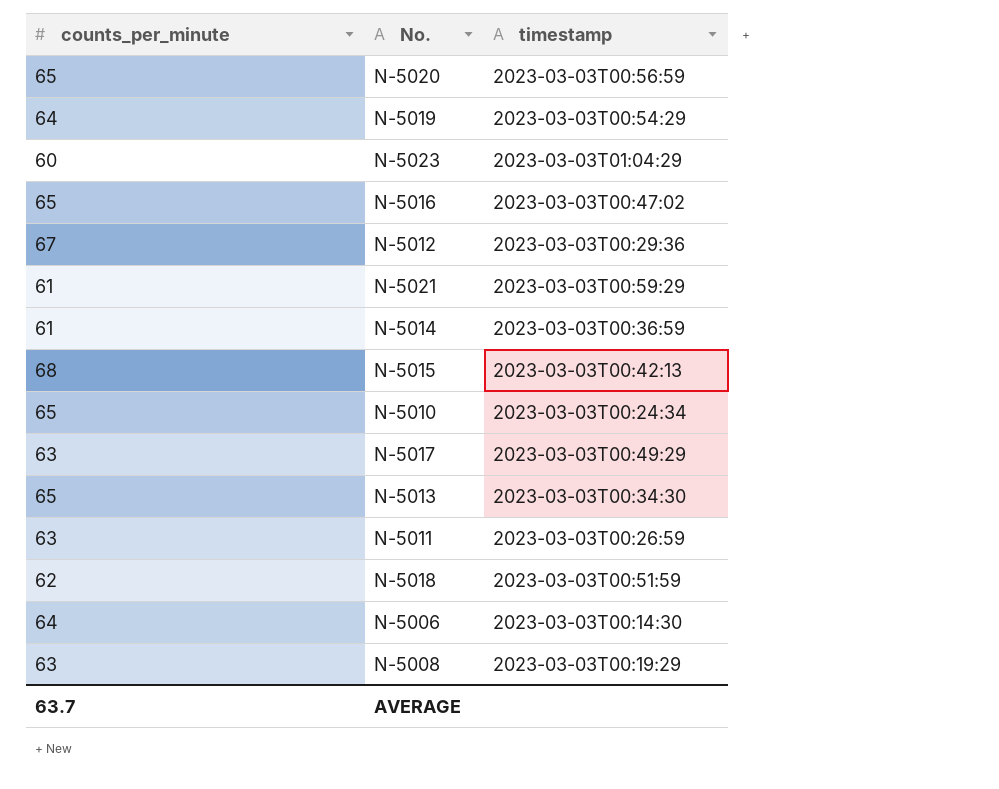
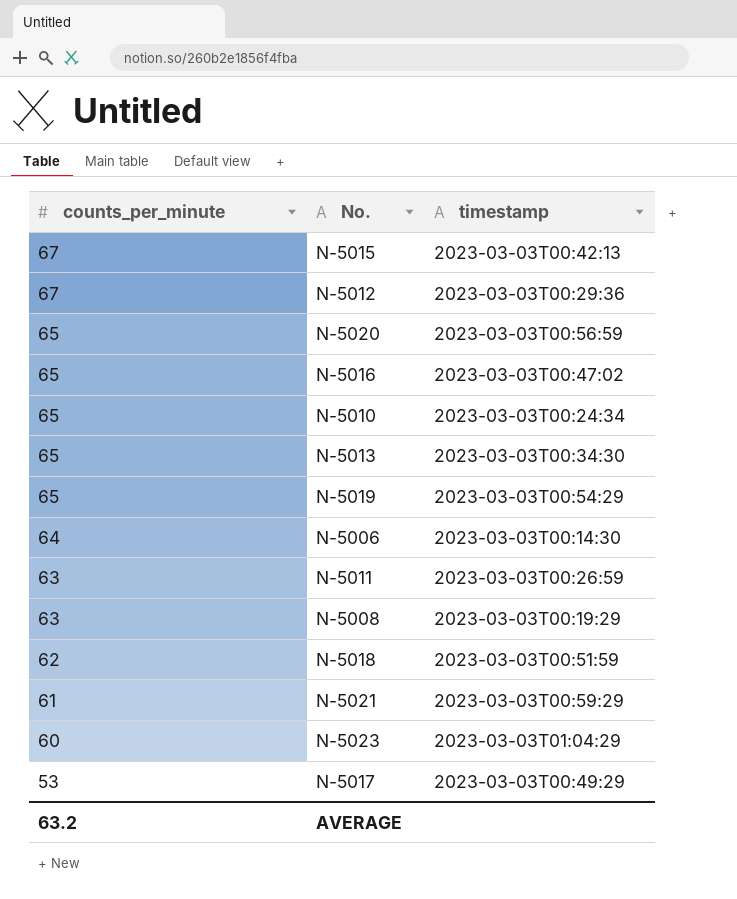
row order: none -> counts_per_minute descending
row N-5014: 61 | 2023-03-03T00:36:59 -> none
N-5015 | counts_per_minute: 68 -> 67
N-5019 | counts_per_minute: 64 -> 65
N-5017 | counts_per_minute: 63 -> 53
AVERAGE | counts_per_minute: 63.7 -> 63.2

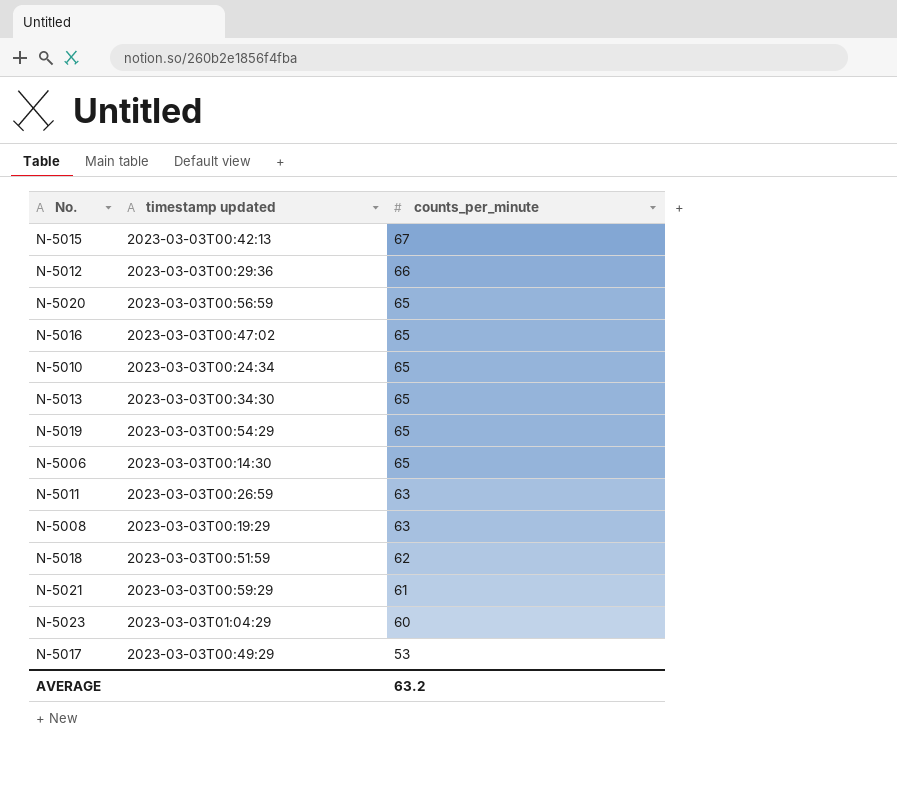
column name: timestamp -> timestamp updated
column counts_per_minute | position: 1 -> 3
N-5012 | counts_per_minute: 67 -> 66
N-5006 | counts_per_minute: 64 -> 65

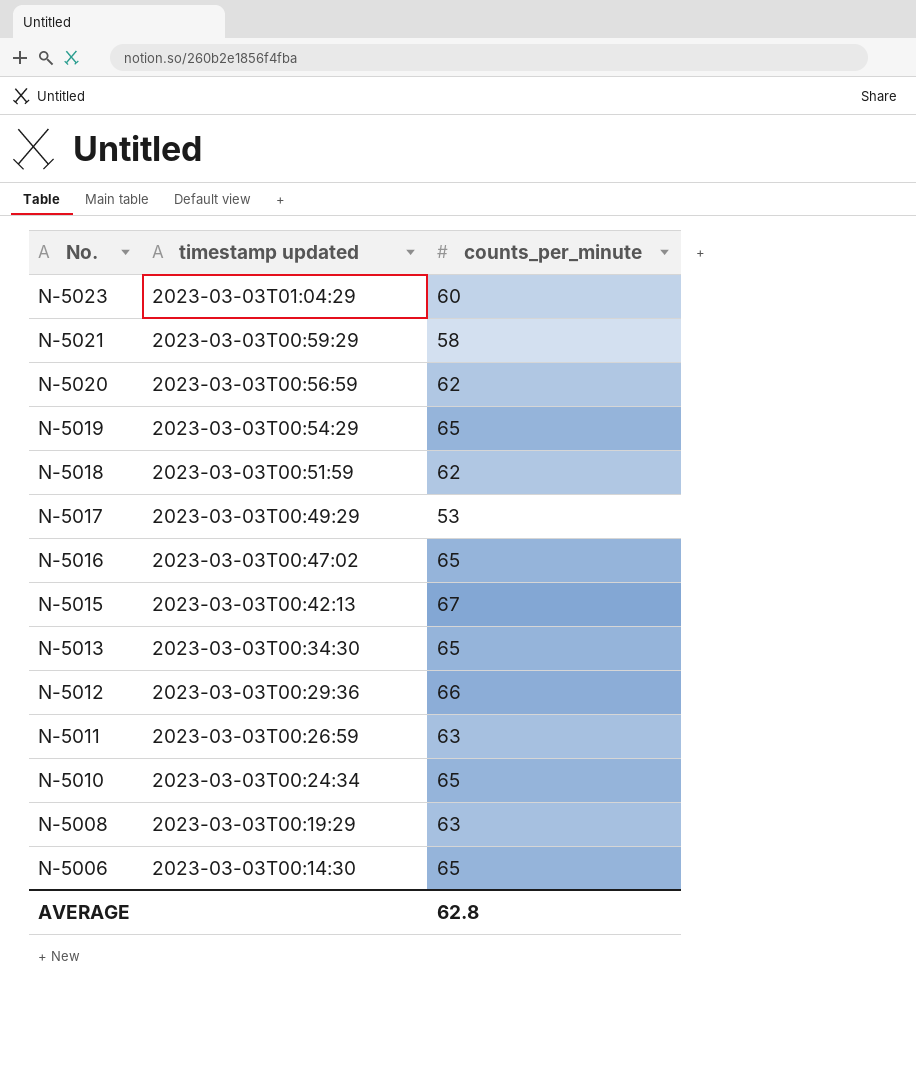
row order: counts_per_minute descending -> No. descending
N-5021 | counts_per_minute: 61 -> 58
N-5020 | counts_per_minute: 65 -> 62
AVERAGE | counts_per_minute: 63.2 -> 62.8

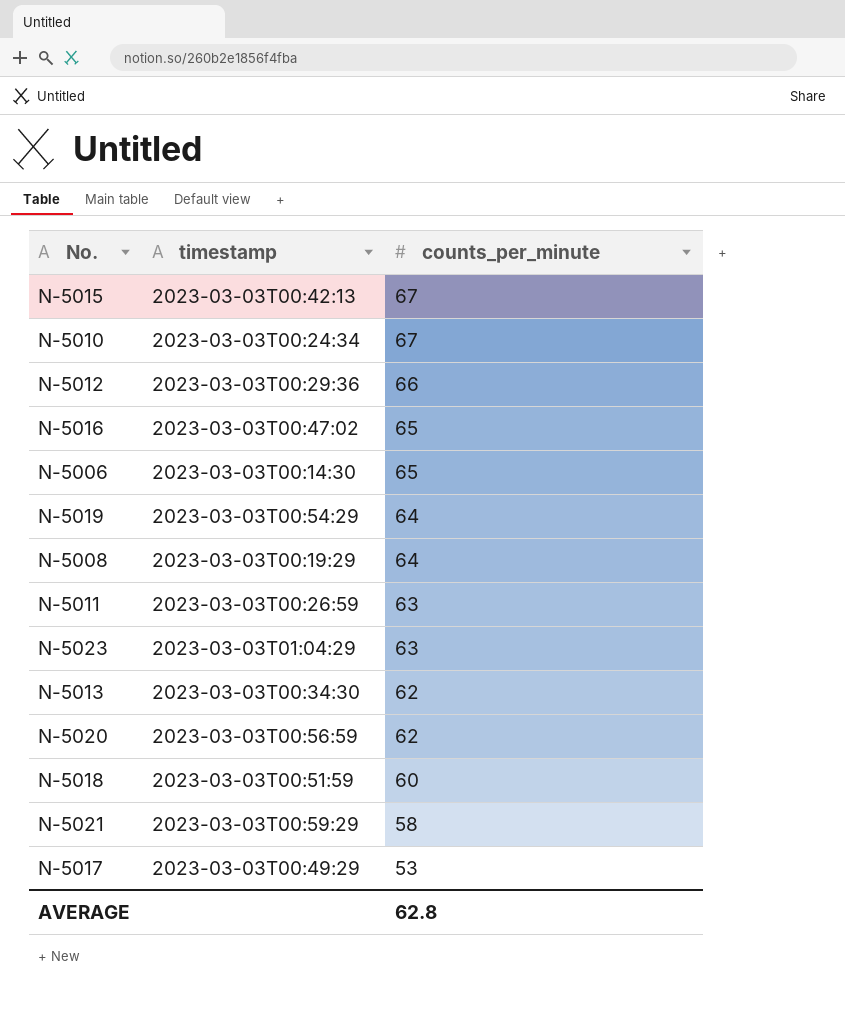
row order: No. descending -> counts_per_minute descending
column name: timestamp updated -> timestamp
N-5010 | counts_per_minute: 65 -> 67
N-5019 | counts_per_minute: 65 -> 64
N-5008 | counts_per_minute: 63 -> 64
N-5023 | counts_per_minute: 60 -> 63
N-5013 | counts_per_minute: 65 -> 62
N-5018 | counts_per_minute: 62 -> 60

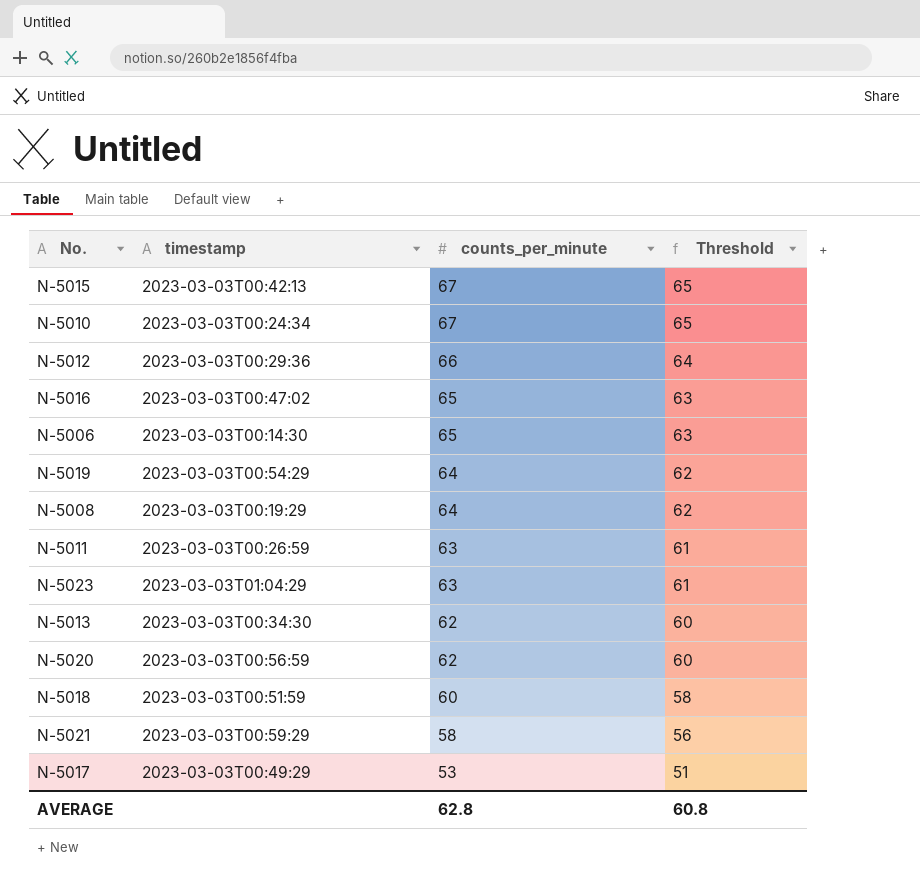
column Threshold | formula: none -> [counts_per_minute] - 2

